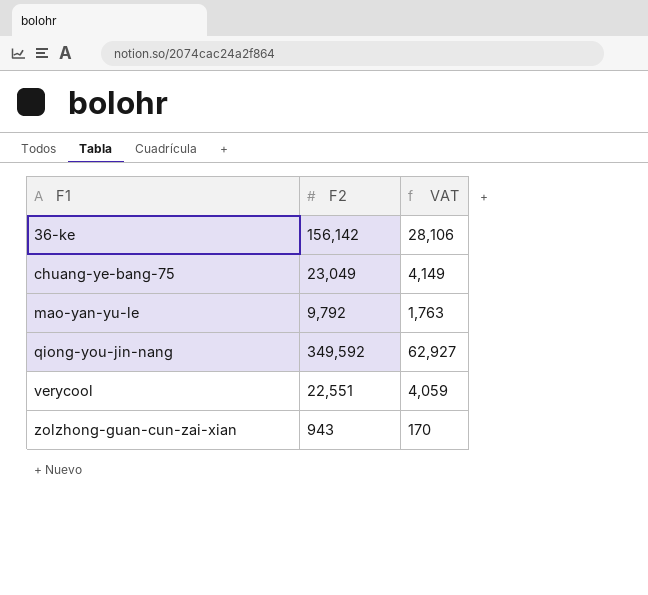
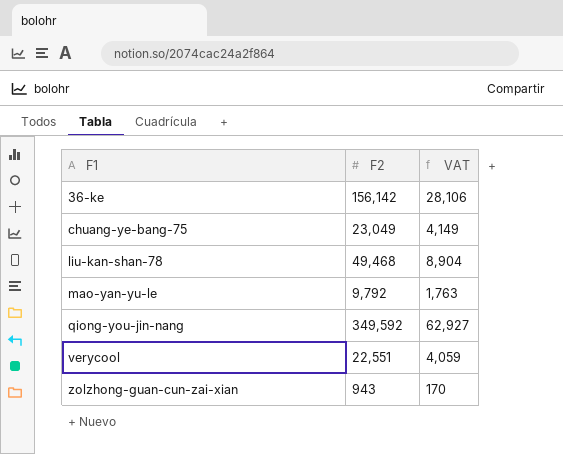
row liu-kan-shan-78: none -> 49,468 | 8,904

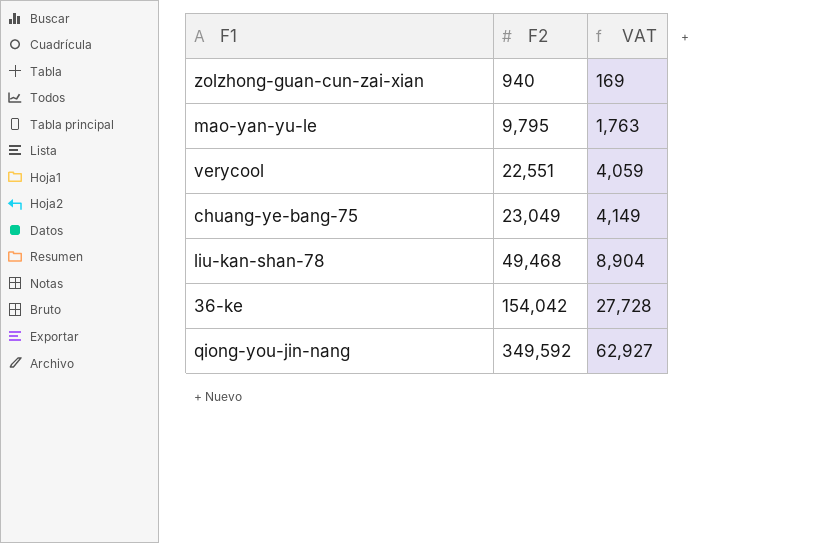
row order: F1 ascending -> F2 ascending
zolzhong-guan-cun-zai-xian | F2: 943 -> 940
zolzhong-guan-cun-zai-xian | VAT: 170 -> 169
mao-yan-yu-le | F2: 9,792 -> 9,795
36-ke | F2: 156,142 -> 154,042
36-ke | VAT: 28,106 -> 27,728

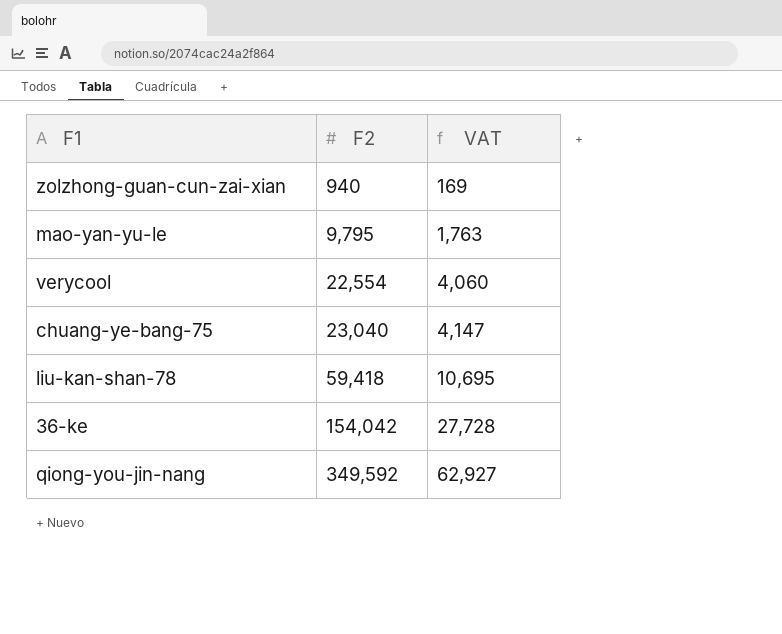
verycool | F2: 22,551 -> 22,554
verycool | VAT: 4,059 -> 4,060
chuang-ye-bang-75 | F2: 23,049 -> 23,040
chuang-ye-bang-75 | VAT: 4,149 -> 4,147
liu-kan-shan-78 | F2: 49,468 -> 59,418
liu-kan-shan-78 | VAT: 8,904 -> 10,695

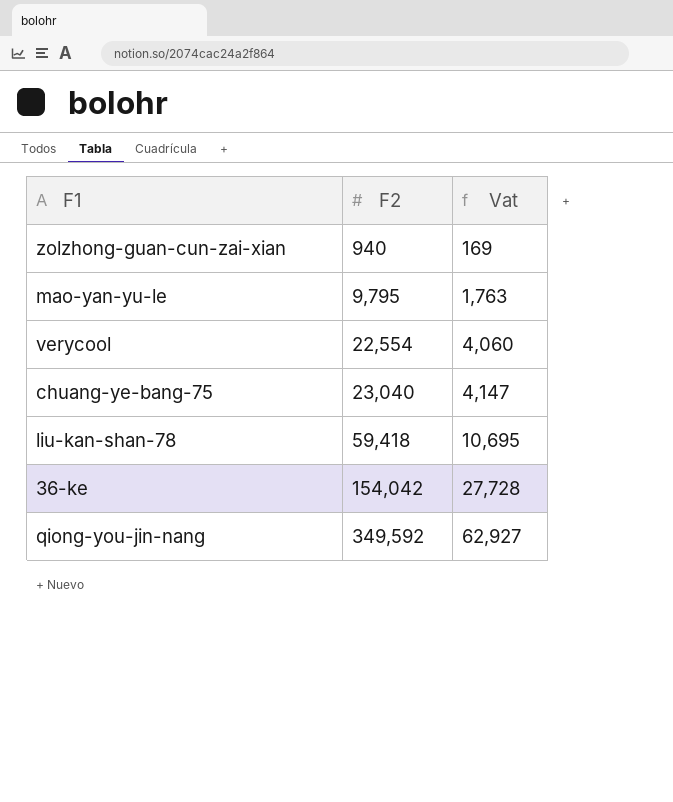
column name: VAT -> Vat

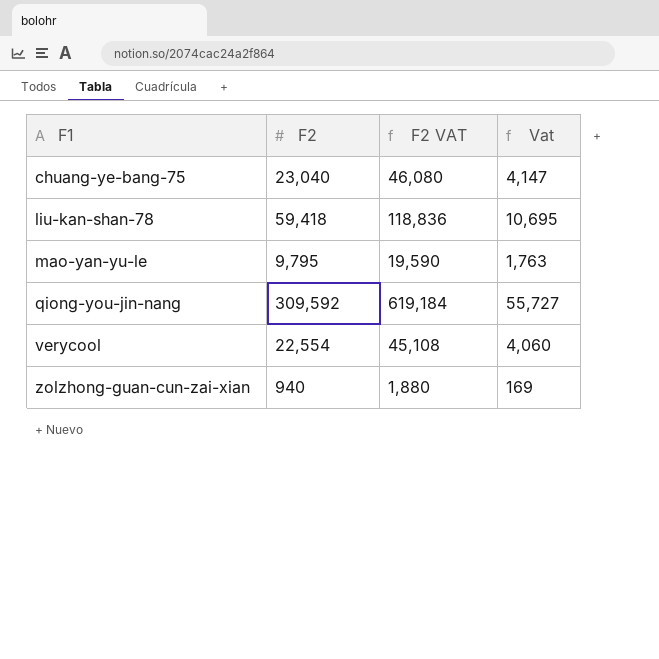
row order: F2 ascending -> F1 ascending
column F2 VAT | formula: none -> [F2] * 2
row 36-ke: 154,042 | 27,728 -> none
qiong-you-jin-nang | F2: 349,592 -> 309,592
qiong-you-jin-nang | Vat: 62,927 -> 55,727

